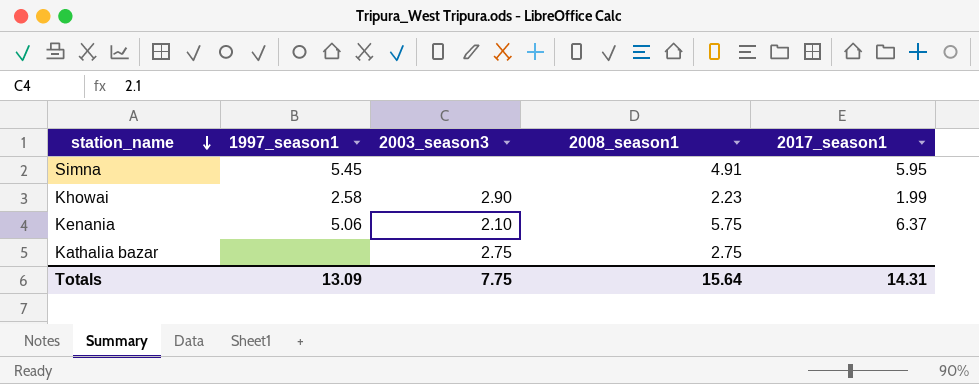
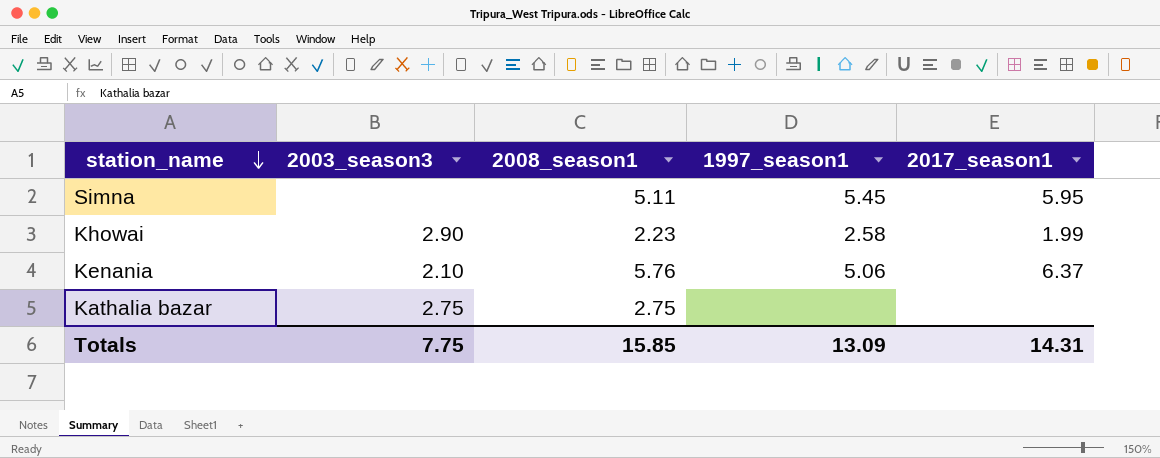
column 1997_season1 | position: 2 -> 4
Simna | 2008_season1: 4.91 -> 5.11
Kenania | 2008_season1: 5.75 -> 5.76
Totals | 2008_season1: 15.64 -> 15.85

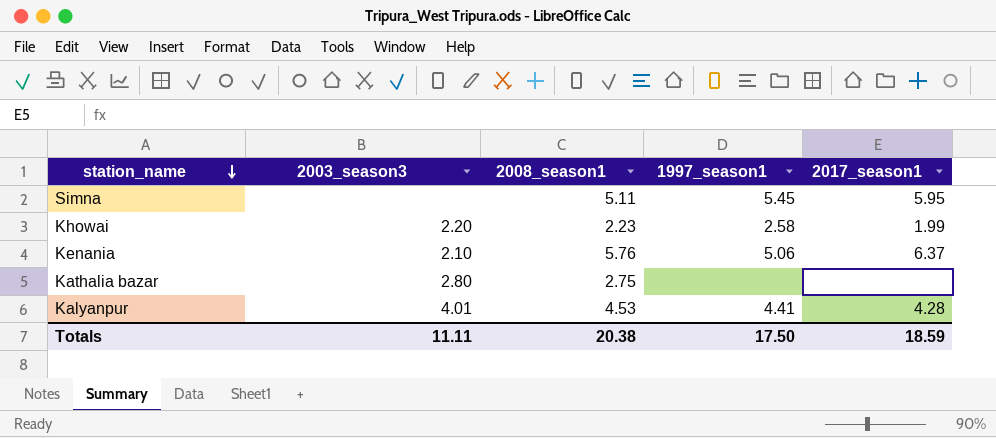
Khowai | 2003_season3: 2.90 -> 2.20
Kathalia bazar | 2003_season3: 2.75 -> 2.80
row Kalyanpur: none -> 4.01 | 4.53 | 4.41 | 4.28
Totals | 2003_season3: 7.75 -> 11.11
Totals | 2008_season1: 15.85 -> 20.38
Totals | 1997_season1: 13.09 -> 17.50
Totals | 2017_season1: 14.31 -> 18.59

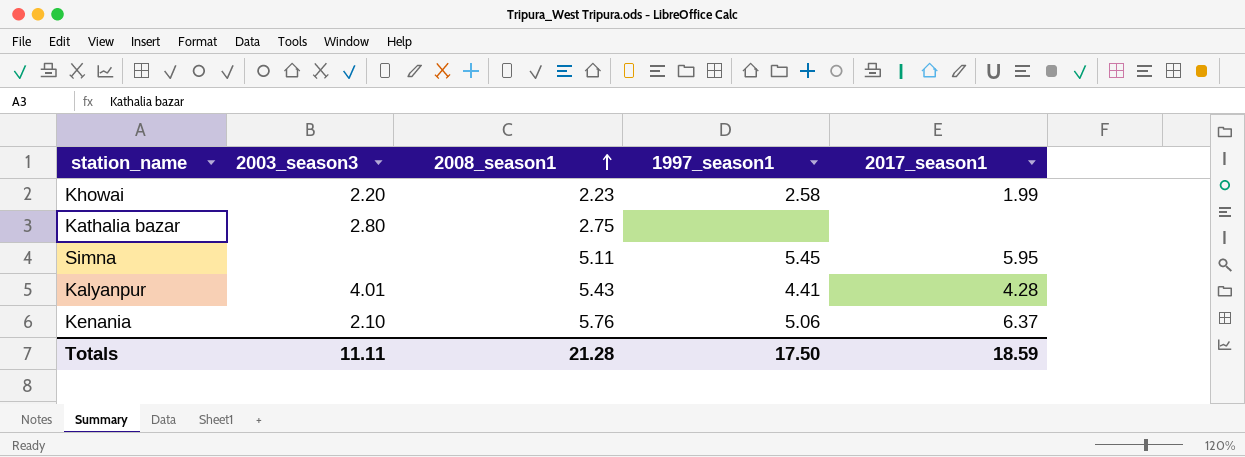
row order: station_name descending -> 2008_season1 ascending
Kalyanpur | 2008_season1: 4.53 -> 5.43
Totals | 2008_season1: 20.38 -> 21.28

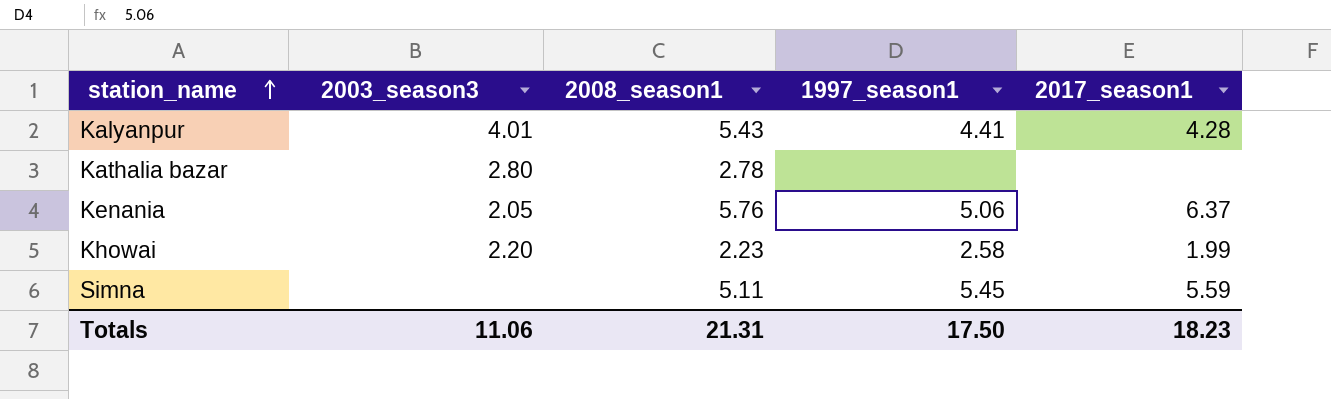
row order: 2008_season1 ascending -> station_name ascending
Kathalia bazar | 2008_season1: 2.75 -> 2.78
Kenania | 2003_season3: 2.10 -> 2.05
Simna | 2017_season1: 5.95 -> 5.59
Totals | 2003_season3: 11.11 -> 11.06
Totals | 2008_season1: 21.28 -> 21.31
Totals | 2017_season1: 18.59 -> 18.23

